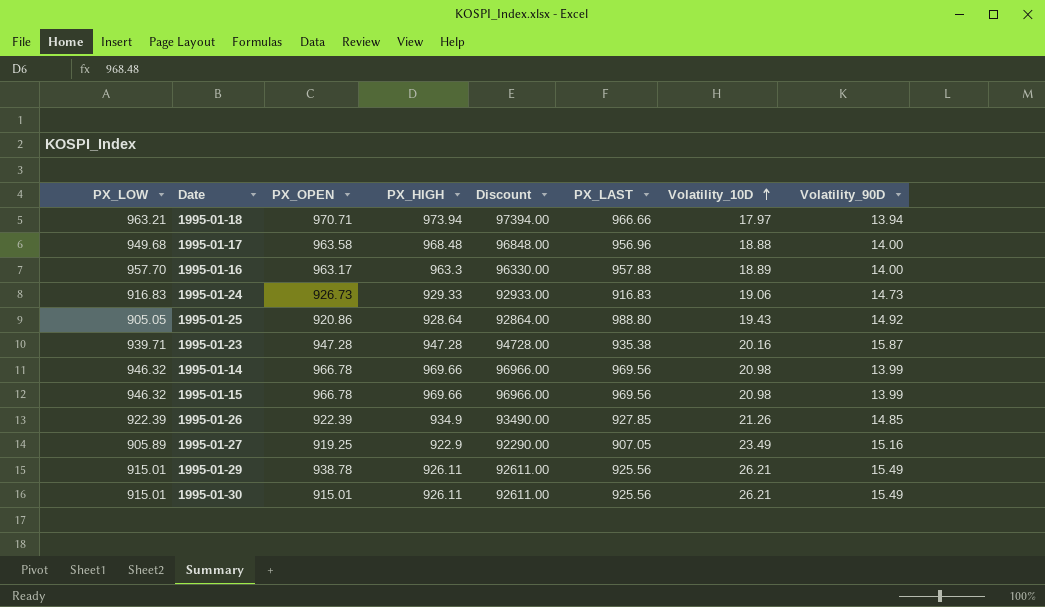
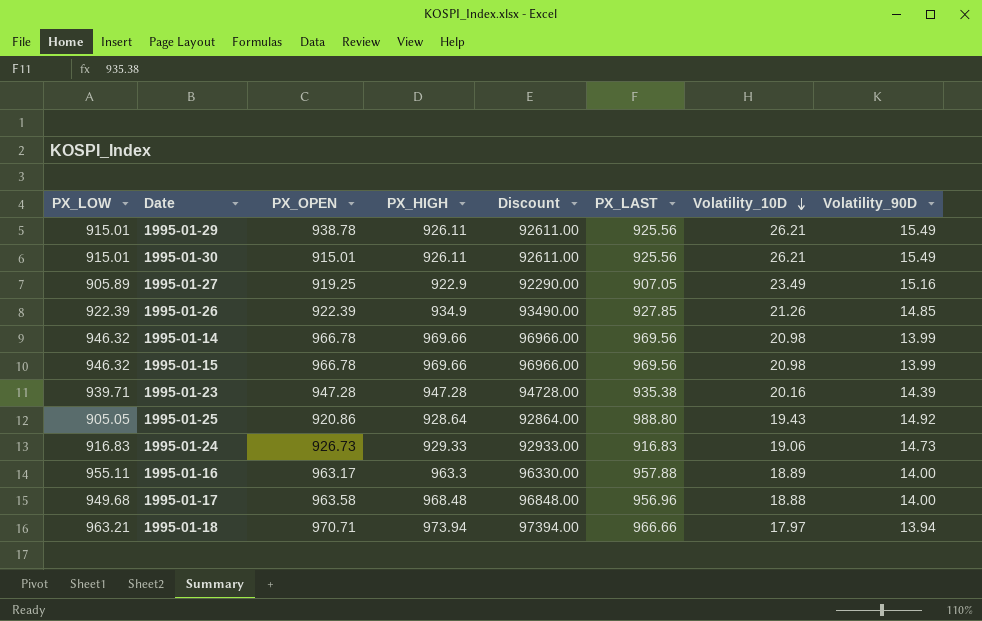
row order: Volatility_10D ascending -> Volatility_10D descending
1995-01-23 | Volatility_90D: 15.87 -> 14.39
1995-01-16 | PX_LOW: 957.70 -> 955.11

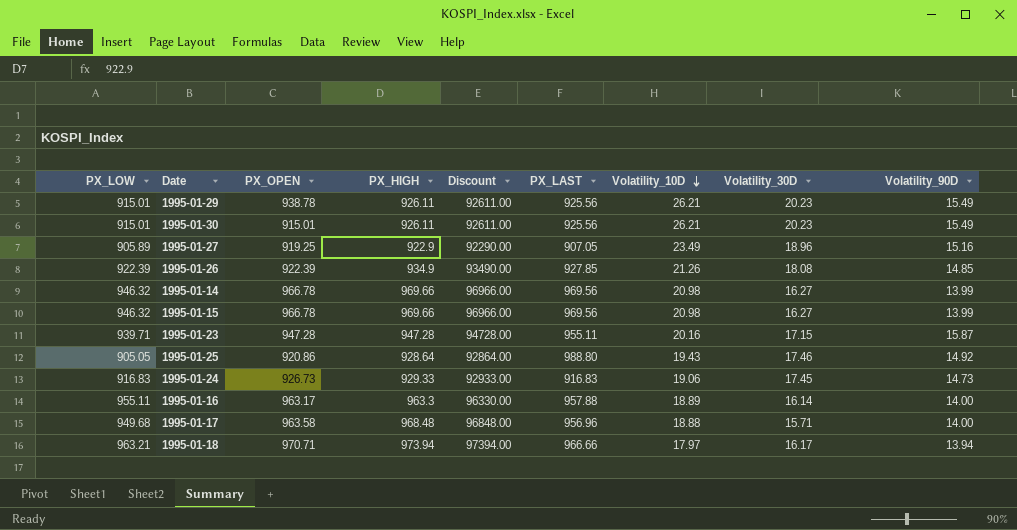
column Volatility_30D | position: none -> 8
1995-01-23 | PX_LAST: 935.38 -> 955.11
1995-01-23 | Volatility_90D: 14.39 -> 15.87

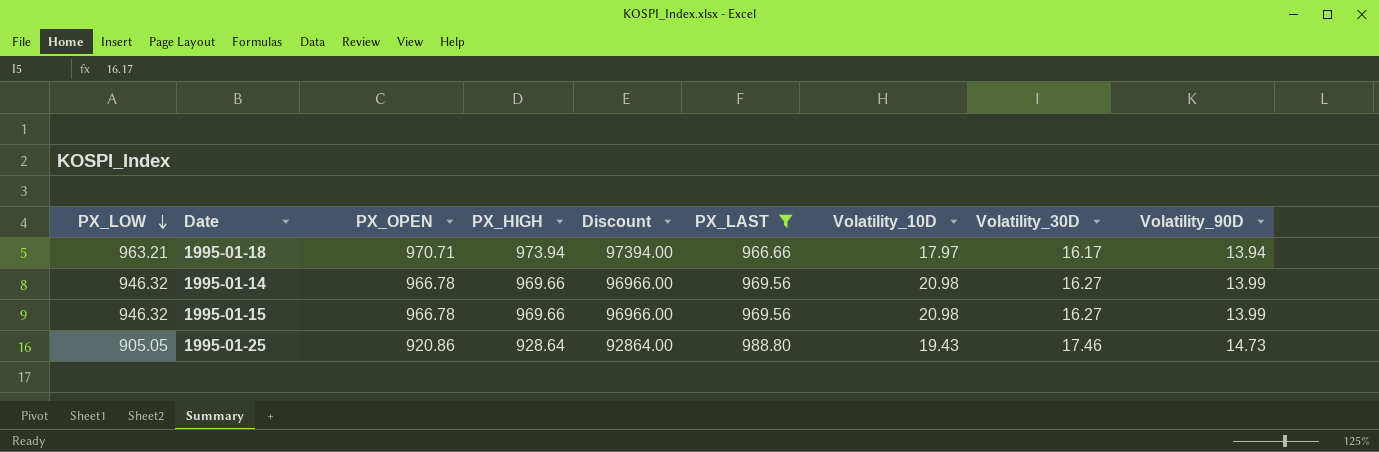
filter: none -> PX_LAST >= 966.66
row order: Volatility_10D descending -> PX_LOW descending
1995-01-25 | Volatility_90D: 14.92 -> 14.73

